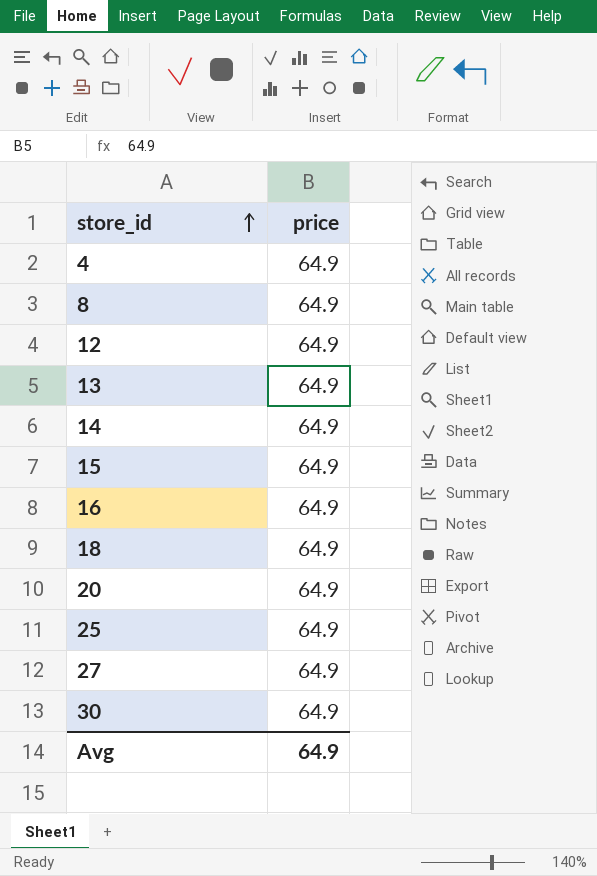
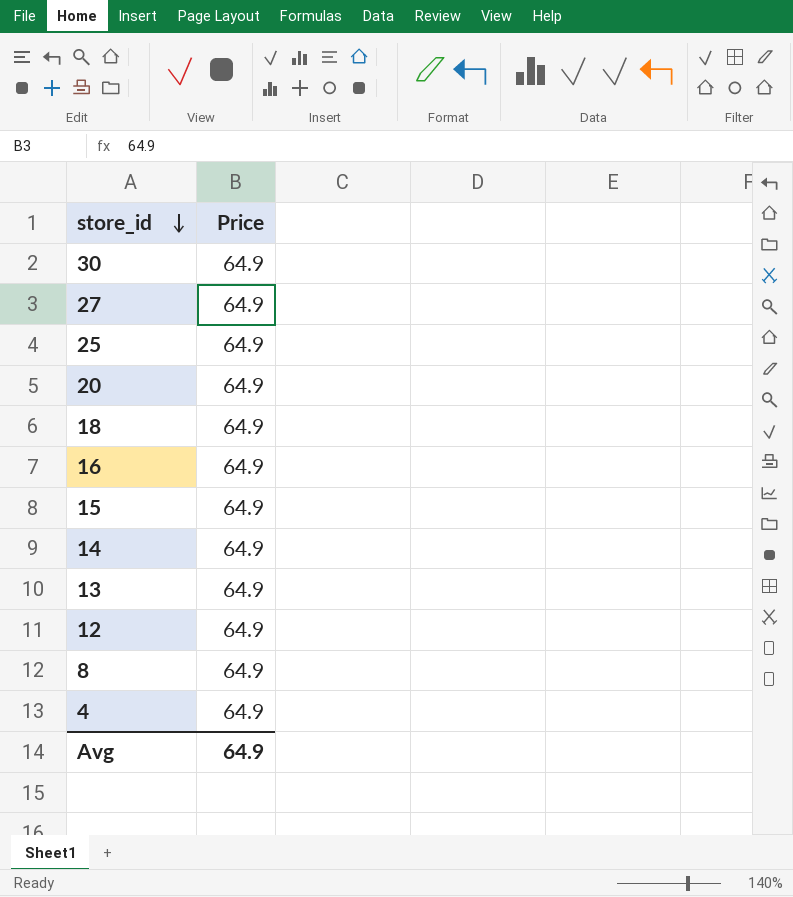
row order: store_id ascending -> store_id descending
column name: price -> Price

